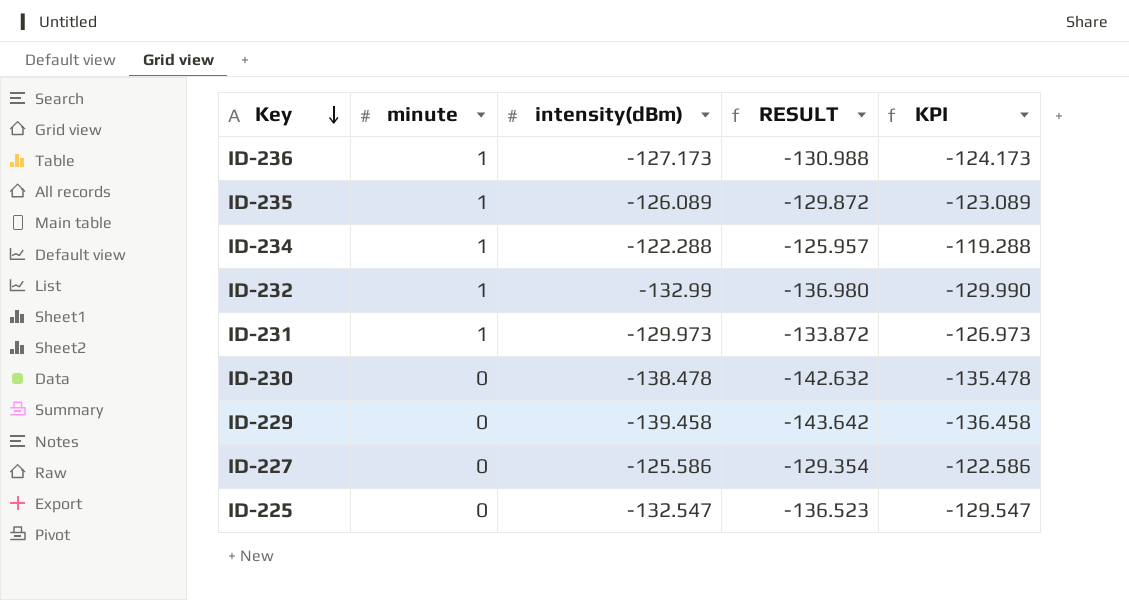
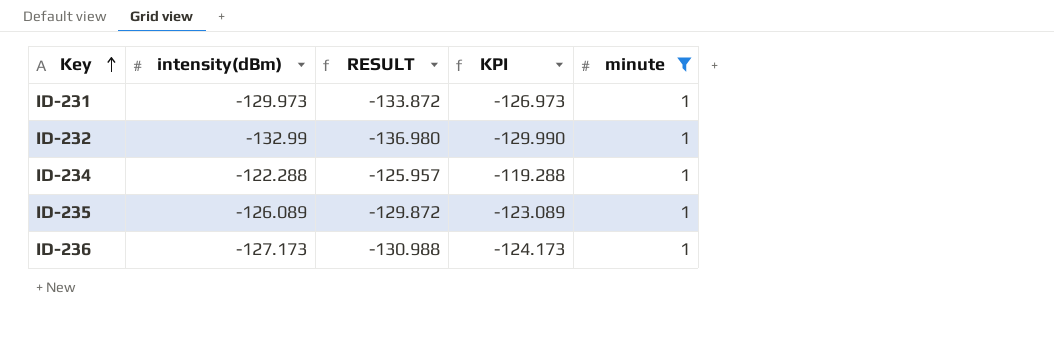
filter: none -> minute = 1
row order: Key descending -> Key ascending
column minute | position: 2 -> 5

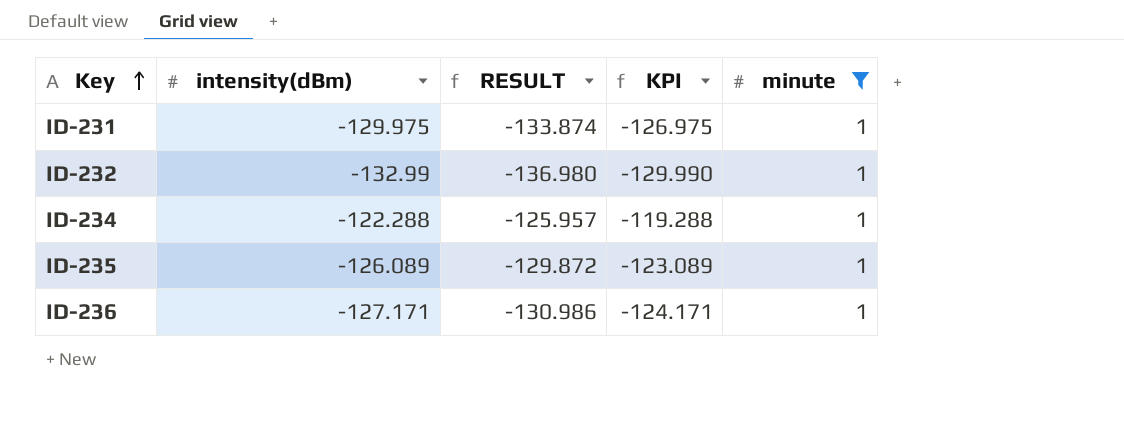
ID-231 | intensity(dBm): -129.973 -> -129.975
ID-231 | RESULT: -133.872 -> -133.874
ID-231 | KPI: -126.973 -> -126.975
ID-236 | intensity(dBm): -127.173 -> -127.171
ID-236 | RESULT: -130.988 -> -130.986
ID-236 | KPI: -124.173 -> -124.171

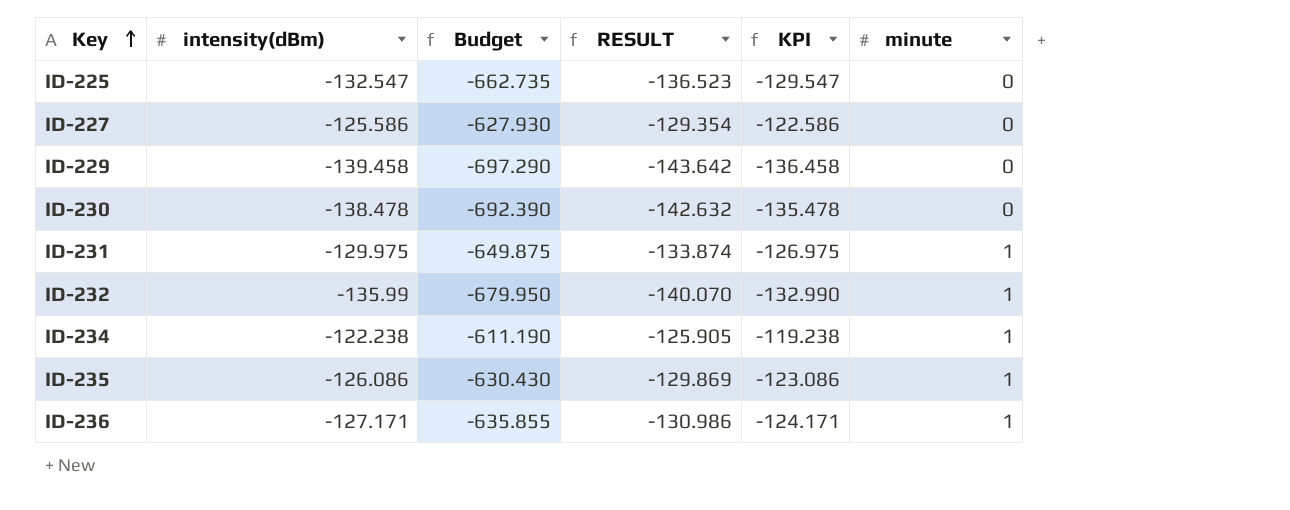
filter: minute = 1 -> none
column Budget | formula: none -> [intensity(dBm)] * 5
ID-232 | intensity(dBm): -132.99 -> -135.99
ID-232 | RESULT: -136.980 -> -140.070
ID-232 | KPI: -129.990 -> -132.990
ID-234 | intensity(dBm): -122.288 -> -122.238
ID-234 | RESULT: -125.957 -> -125.905
ID-234 | KPI: -119.288 -> -119.238
ID-235 | intensity(dBm): -126.089 -> -126.086
ID-235 | RESULT: -129.872 -> -129.869
ID-235 | KPI: -123.089 -> -123.086

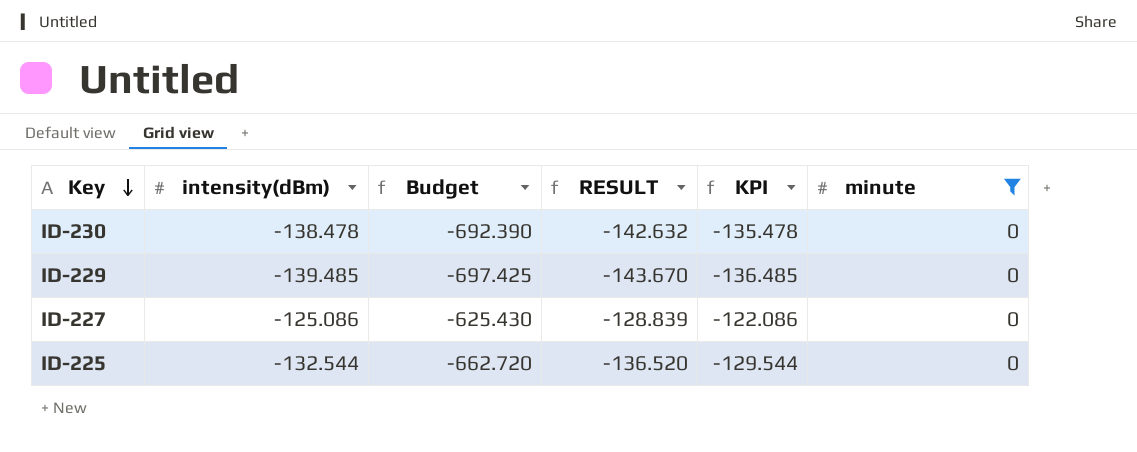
filter: none -> minute = 0
row order: Key ascending -> Key descending
ID-229 | intensity(dBm): -139.458 -> -139.485
ID-229 | Budget: -697.290 -> -697.425
ID-229 | RESULT: -143.642 -> -143.670
ID-229 | KPI: -136.458 -> -136.485
ID-227 | intensity(dBm): -125.586 -> -125.086
ID-227 | Budget: -627.930 -> -625.430
ID-227 | RESULT: -129.354 -> -128.839
ID-227 | KPI: -122.586 -> -122.086
ID-225 | intensity(dBm): -132.547 -> -132.544
ID-225 | Budget: -662.735 -> -662.720
ID-225 | RESULT: -136.523 -> -136.520
ID-225 | KPI: -129.547 -> -129.544

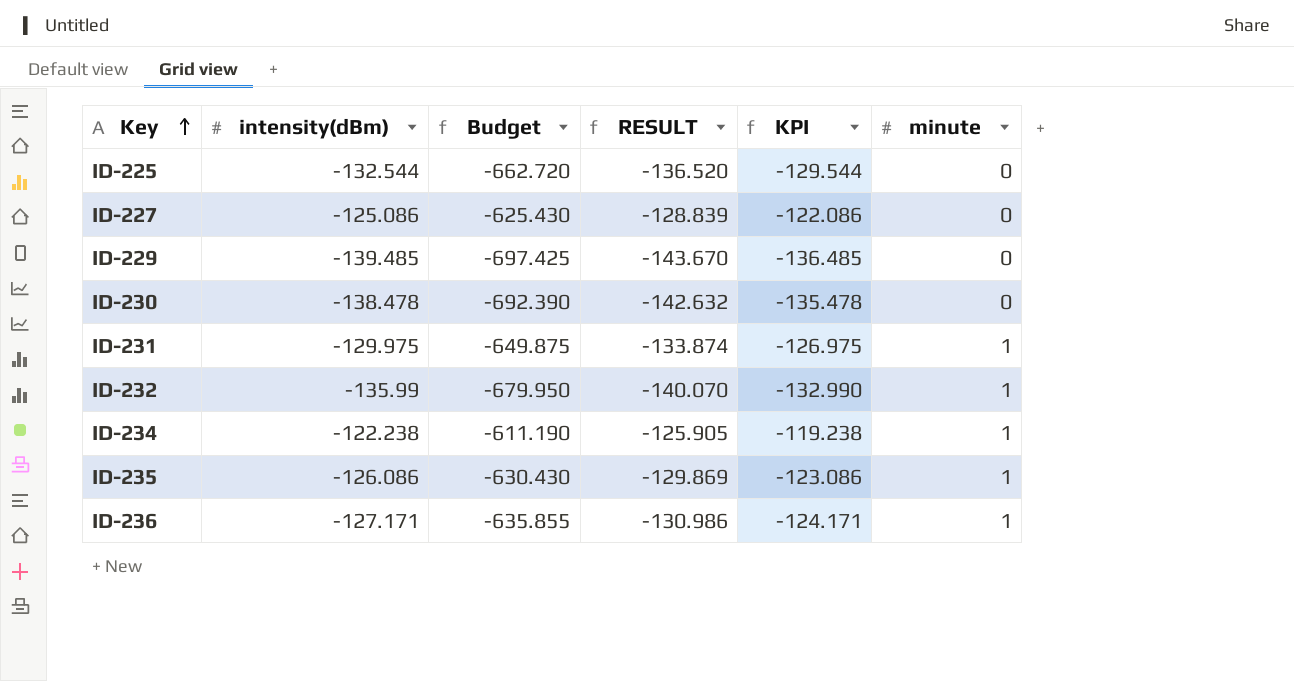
filter: minute = 0 -> none
row order: Key descending -> Key ascending

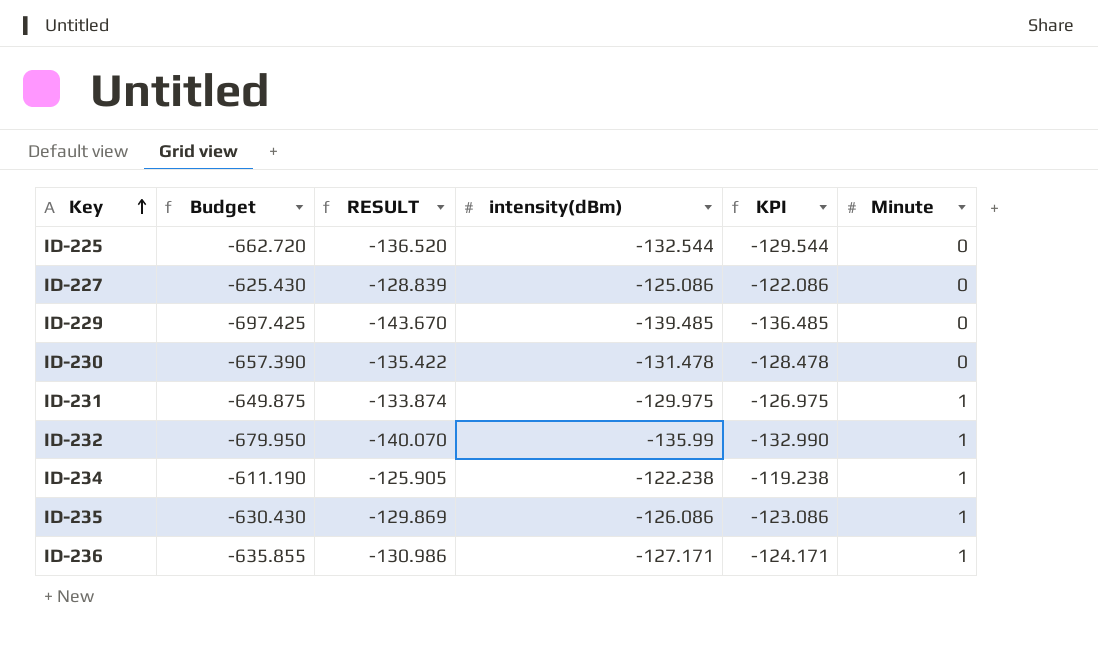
column intensity(dBm) | position: 2 -> 4
column name: minute -> Minute
ID-230 | Budget: -692.390 -> -657.390
ID-230 | RESULT: -142.632 -> -135.422
ID-230 | intensity(dBm): -138.478 -> -131.478
ID-230 | KPI: -135.478 -> -128.478

